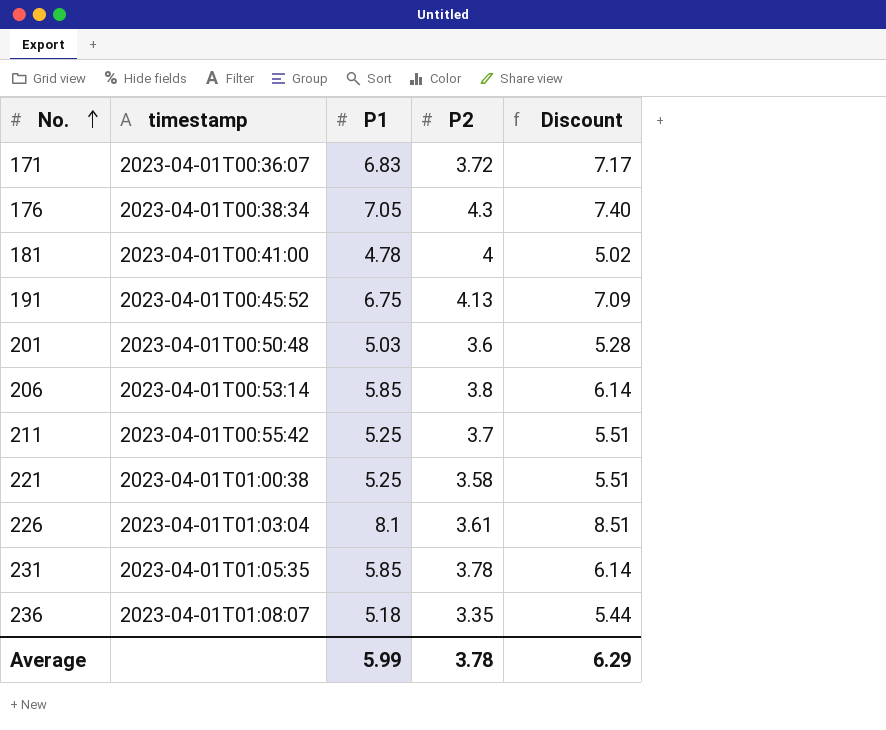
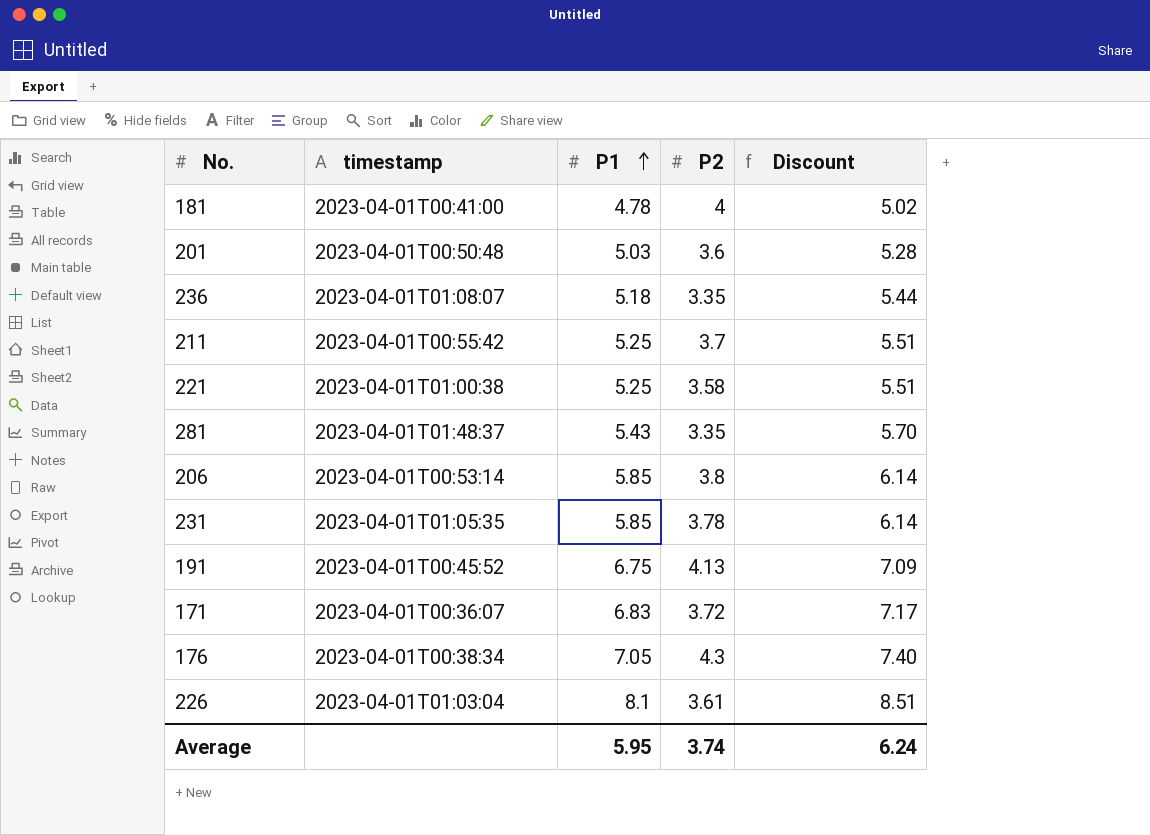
row order: No. ascending -> P1 ascending
row 281: none -> 2023-04-01T01:48:37 | 5.43 | 3.35 | 5.70
Average | P1: 5.99 -> 5.95
Average | P2: 3.78 -> 3.74
Average | Discount: 6.29 -> 6.24

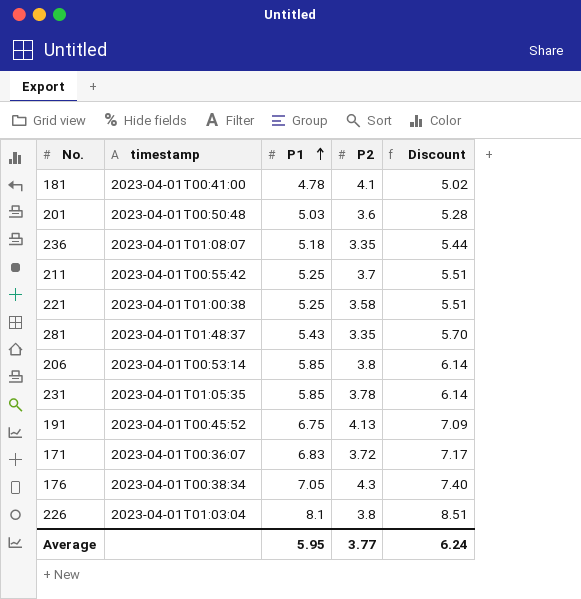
181 | P2: 4 -> 4.1
226 | P2: 3.61 -> 3.8
Average | P2: 3.74 -> 3.77

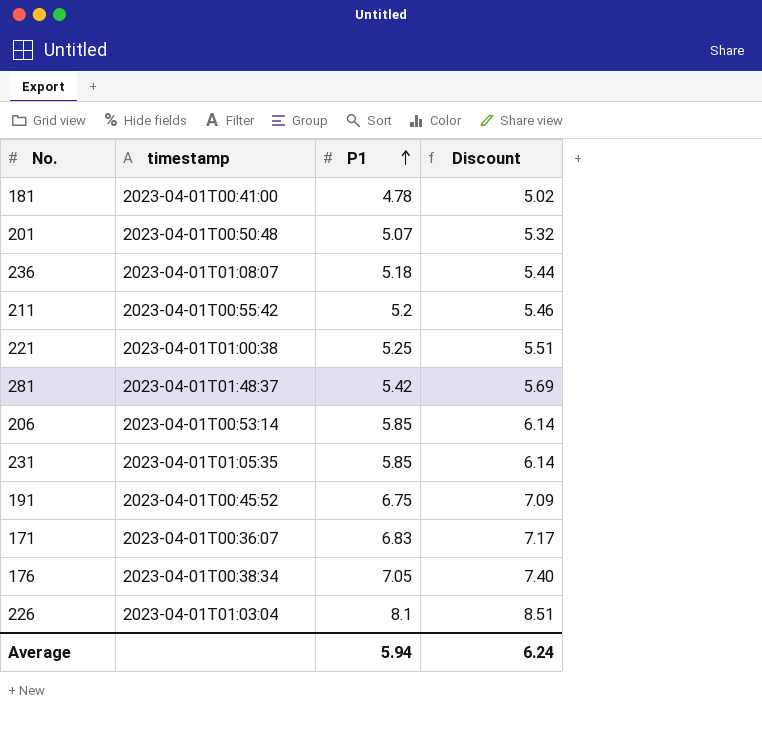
column P2 | position: 4 -> none
201 | P1: 5.03 -> 5.07
201 | Discount: 5.28 -> 5.32
211 | P1: 5.25 -> 5.2
211 | Discount: 5.51 -> 5.46
281 | P1: 5.43 -> 5.42
281 | Discount: 5.70 -> 5.69
Average | P1: 5.95 -> 5.94

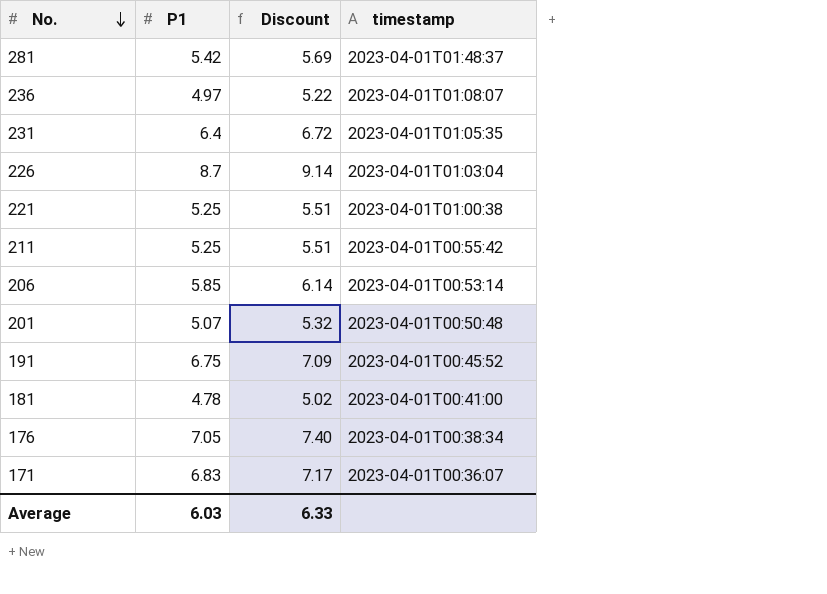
row order: P1 ascending -> No. descending
column timestamp | position: 2 -> 4
236 | P1: 5.18 -> 4.97
236 | Discount: 5.44 -> 5.22
231 | P1: 5.85 -> 6.4
231 | Discount: 6.14 -> 6.72
226 | P1: 8.1 -> 8.7
226 | Discount: 8.51 -> 9.14
211 | P1: 5.2 -> 5.25
211 | Discount: 5.46 -> 5.51
Average | P1: 5.94 -> 6.03
Average | Discount: 6.24 -> 6.33

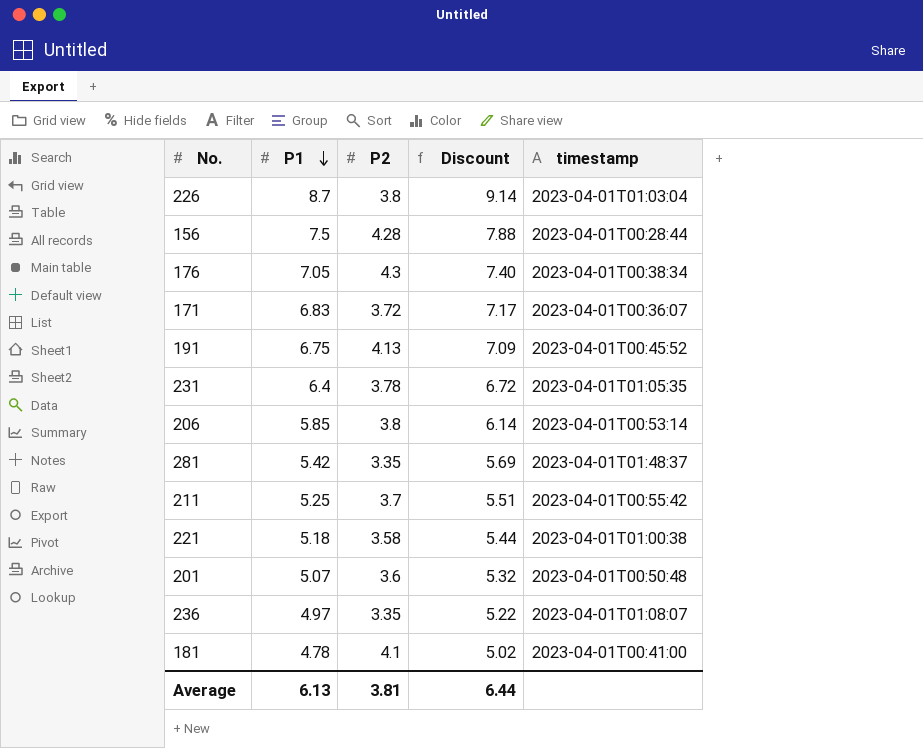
row order: No. descending -> P1 descending
column P2 | position: none -> 3
row 156: none -> 7.5 | 4.28 | 7.88 | 2023-04-01T00:28:44
221 | P1: 5.25 -> 5.18
221 | Discount: 5.51 -> 5.44
Average | P1: 6.03 -> 6.13
Average | Discount: 6.33 -> 6.44

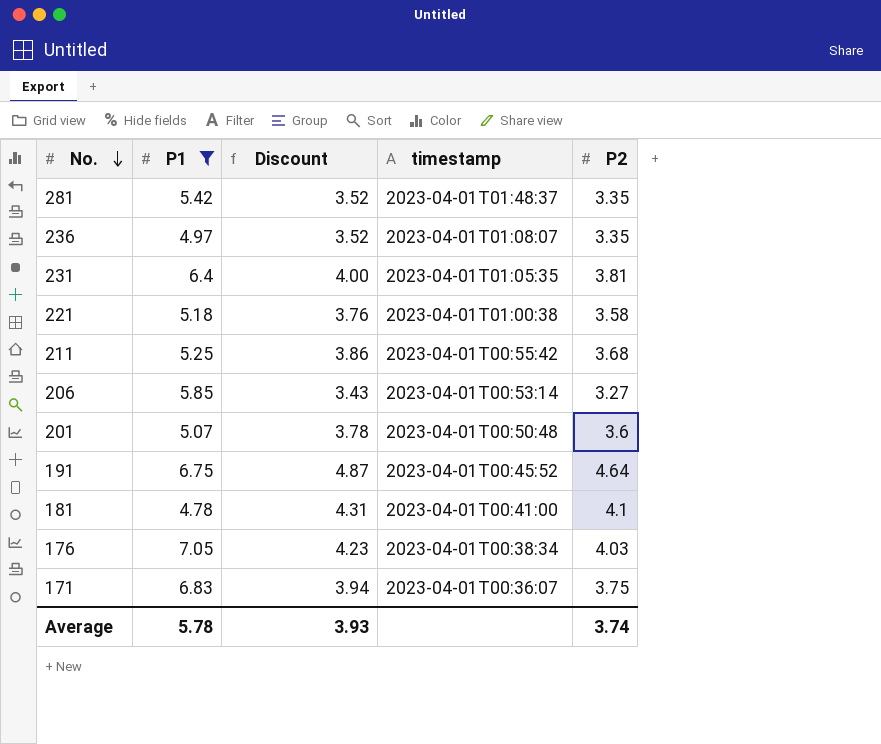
filter: none -> P1 <= 7.05
row order: P1 descending -> No. descending
column Discount | formula: [P1] * 1.05 -> [P2] * 1.05
column P2 | position: 3 -> 5
231 | P2: 3.78 -> 3.81
211 | P2: 3.7 -> 3.68
206 | P2: 3.8 -> 3.27
191 | P2: 4.13 -> 4.64
176 | P2: 4.3 -> 4.03
171 | P2: 3.72 -> 3.75
Average | P1: 6.13 -> 5.78
Average | Discount: 6.44 -> 3.93
Average | P2: 3.81 -> 3.74

